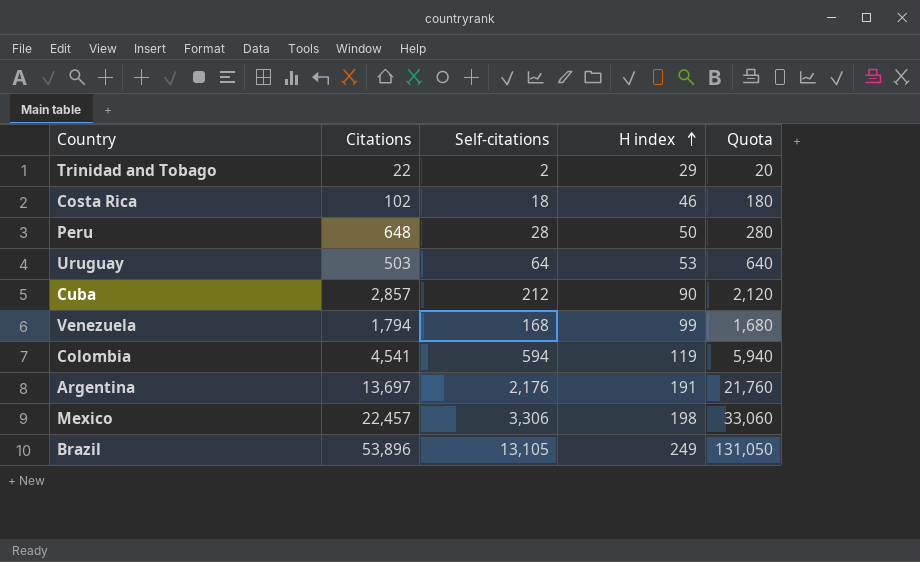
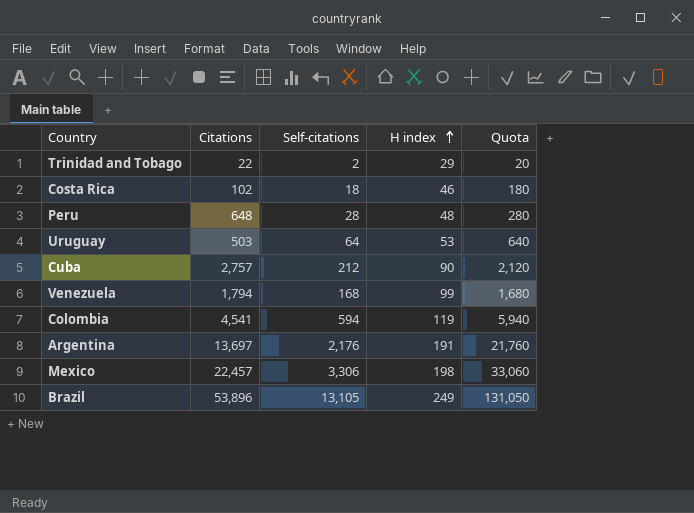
Peru | H index: 50 -> 48
Cuba | Citations: 2,857 -> 2,757

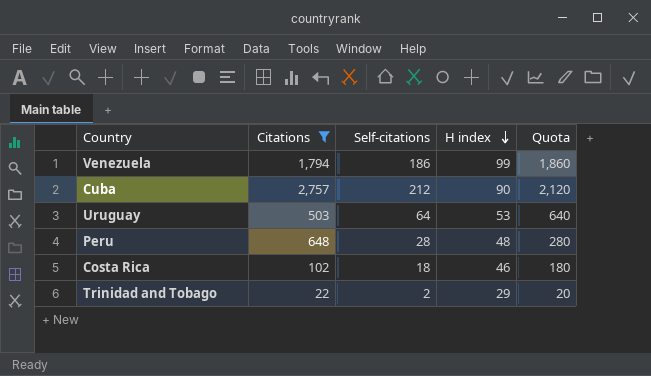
filter: none -> Citations <= 2,757
row order: H index ascending -> H index descending
Venezuela | Self-citations: 168 -> 186
Venezuela | Quota: 1,680 -> 1,860

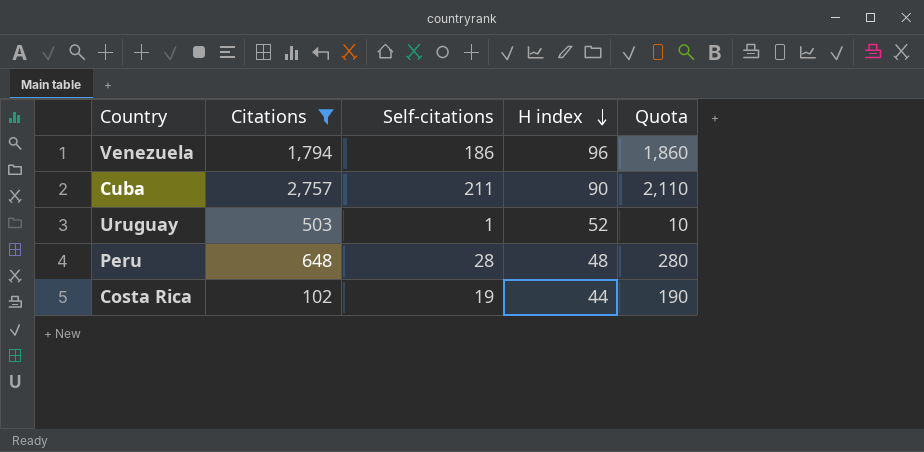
row Trinidad and Tobago: 22 | 2 | 29 | 20 -> none
Venezuela | H index: 99 -> 96
Cuba | Self-citations: 212 -> 211
Cuba | Quota: 2,120 -> 2,110
Uruguay | Self-citations: 64 -> 1
Uruguay | H index: 53 -> 52
Uruguay | Quota: 640 -> 10
Costa Rica | Self-citations: 18 -> 19
Costa Rica | H index: 46 -> 44
Costa Rica | Quota: 180 -> 190

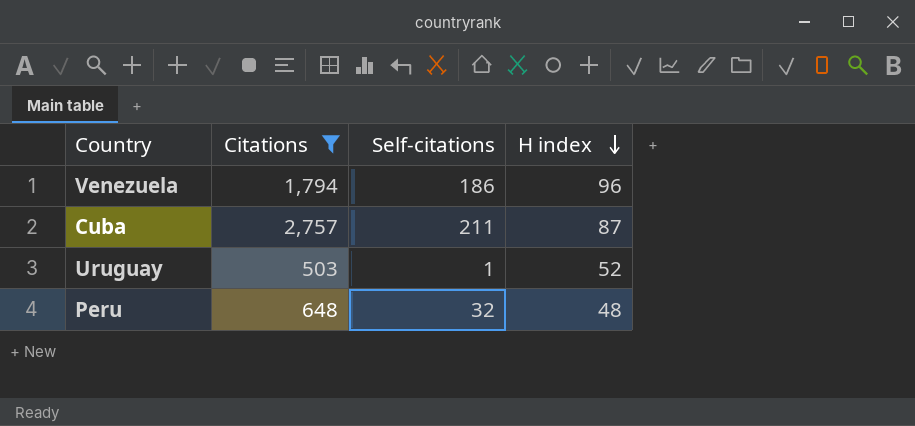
column Quota | formula: [Self-citations] * 10 -> none
row Costa Rica: 102 | 19 | 44 | 190 -> none
Cuba | H index: 90 -> 87
Peru | Self-citations: 28 -> 32

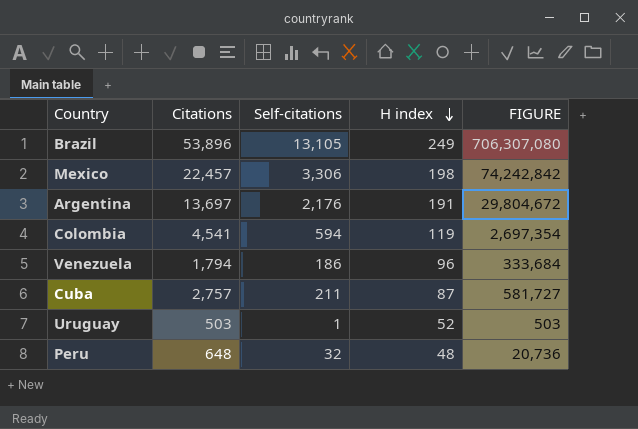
filter: Citations <= 2,757 -> none
column FIGURE | formula: none -> [Citations] * [Self-citations]

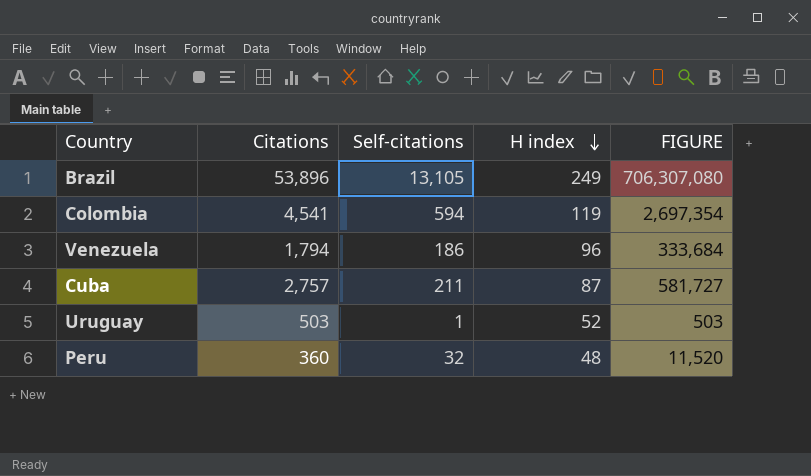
row Mexico: 22,457 | 3,306 | 198 | 74,242,842 -> none
row Argentina: 13,697 | 2,176 | 191 | 29,804,672 -> none
Peru | Citations: 648 -> 360
Peru | FIGURE: 20,736 -> 11,520

